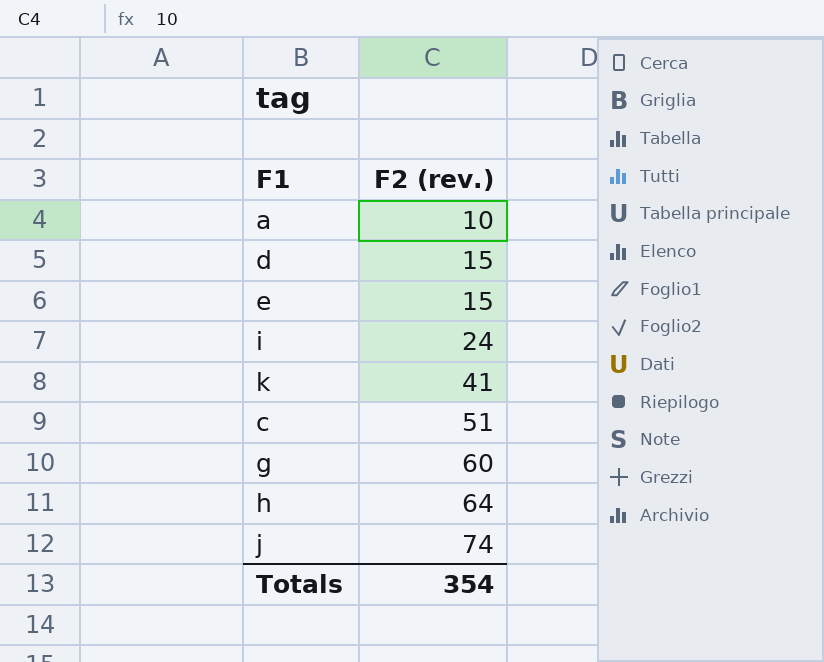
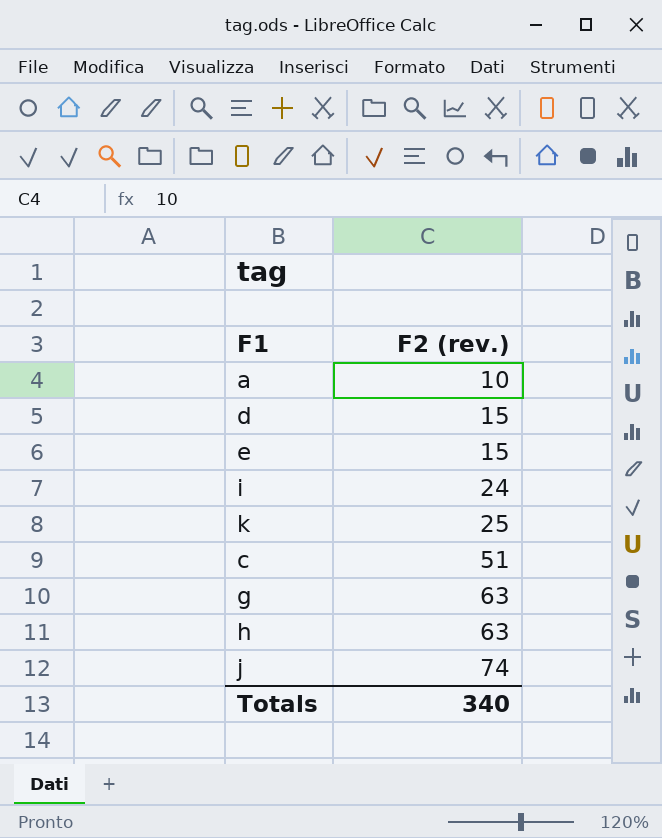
k | F2 (rev.): 41 -> 25
g | F2 (rev.): 60 -> 63
h | F2 (rev.): 64 -> 63
Totals | F2 (rev.): 354 -> 340

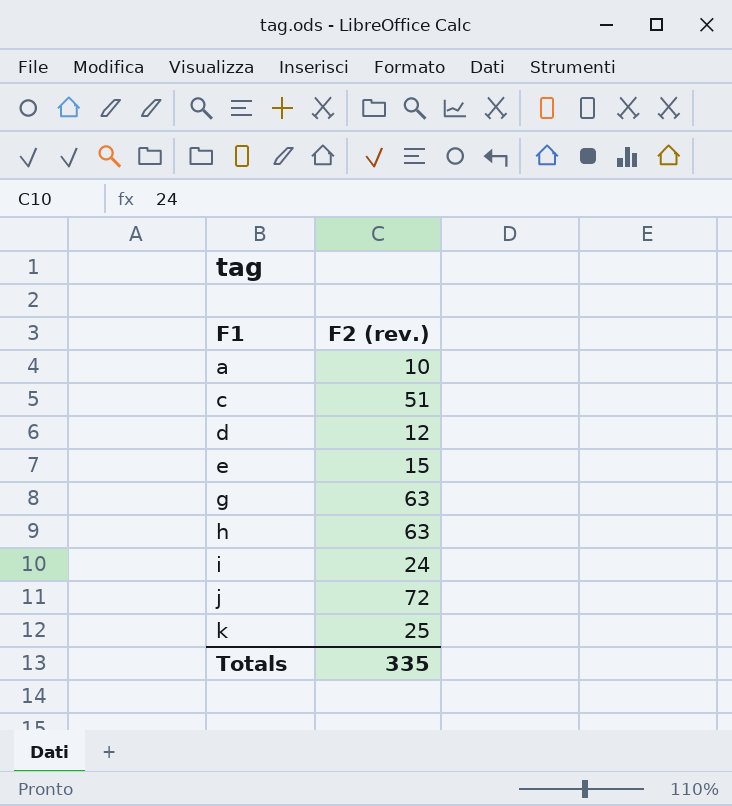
row order: F2 (rev.) ascending -> F1 ascending
d | F2 (rev.): 15 -> 12
j | F2 (rev.): 74 -> 72
Totals | F2 (rev.): 340 -> 335

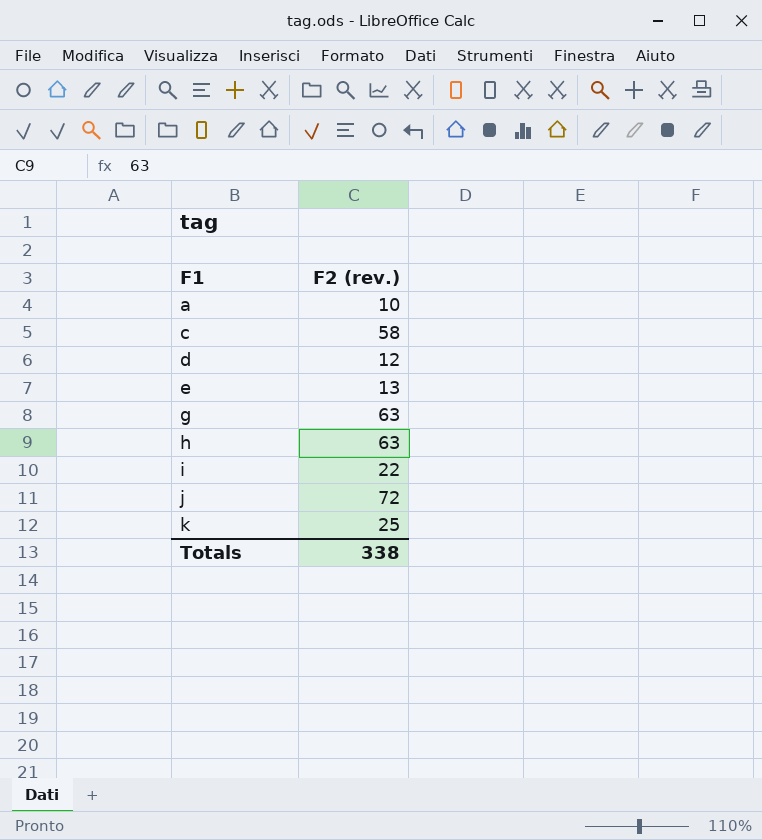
c | F2 (rev.): 51 -> 58
e | F2 (rev.): 15 -> 13
i | F2 (rev.): 24 -> 22
Totals | F2 (rev.): 335 -> 338

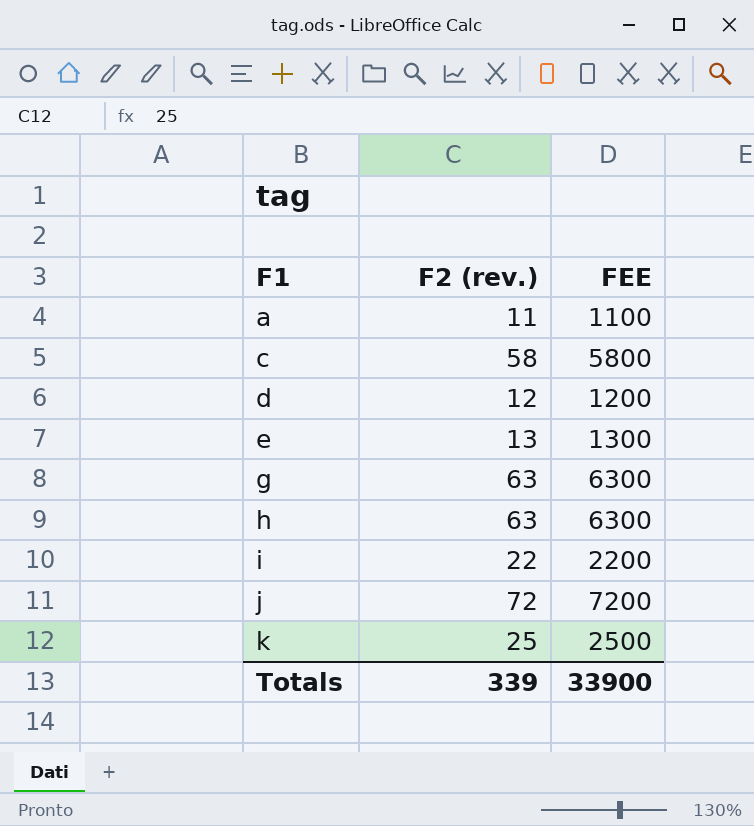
column FEE | formula: none -> [F2 (rev.)] * 100
a | F2 (rev.): 10 -> 11
Totals | F2 (rev.): 338 -> 339

